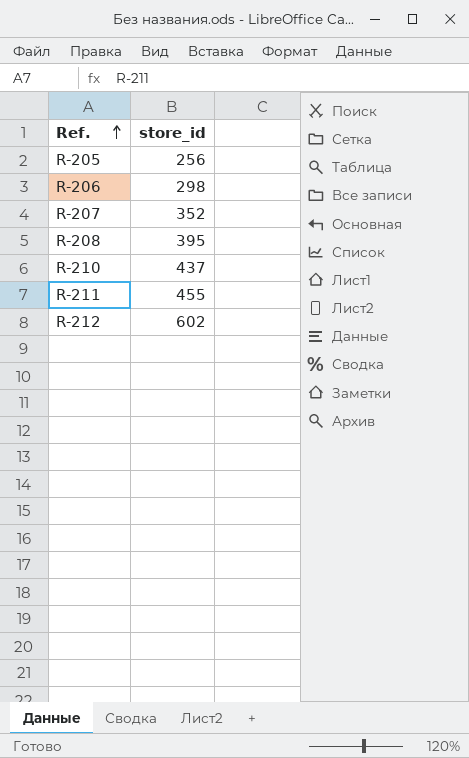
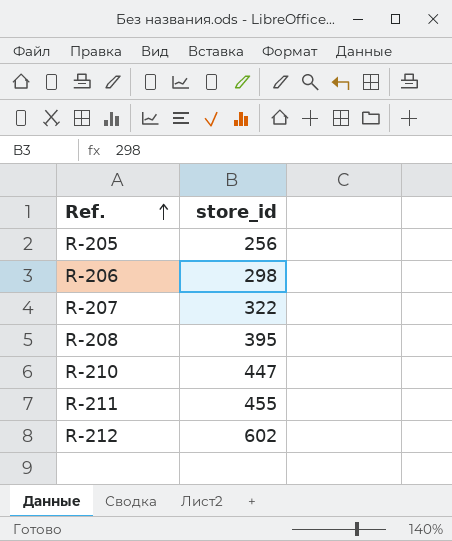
R-207 | store_id: 352 -> 322
R-210 | store_id: 437 -> 447

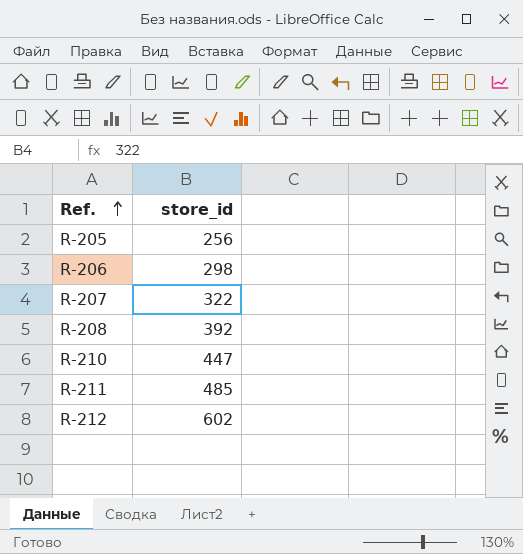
R-208 | store_id: 395 -> 392
R-211 | store_id: 455 -> 485

